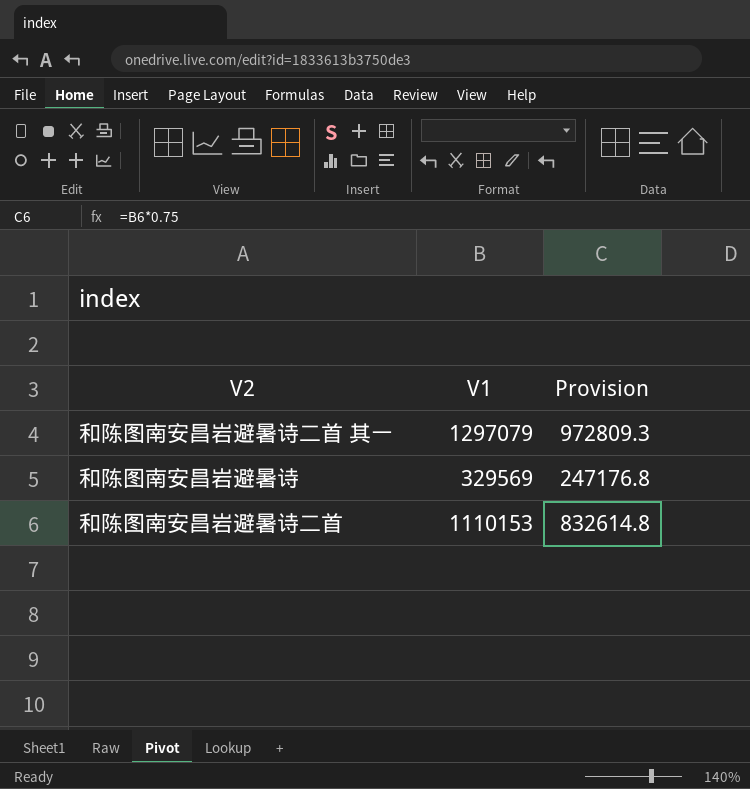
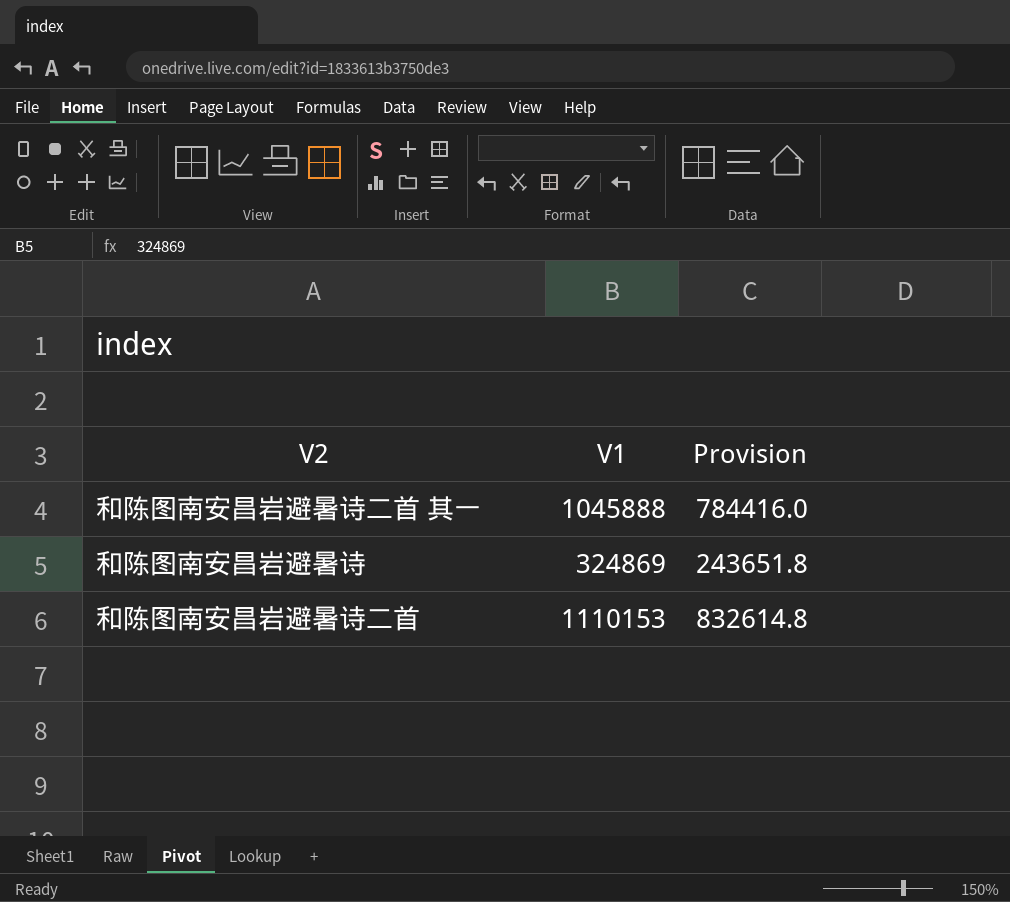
和陈图南安昌岩避暑诗二首 其一 | V1: 1297079 -> 1045888
和陈图南安昌岩避暑诗二首 其一 | Provision: 972809.3 -> 784416.0
和陈图南安昌岩避暑诗 | V1: 329569 -> 324869
和陈图南安昌岩避暑诗 | Provision: 247176.8 -> 243651.8

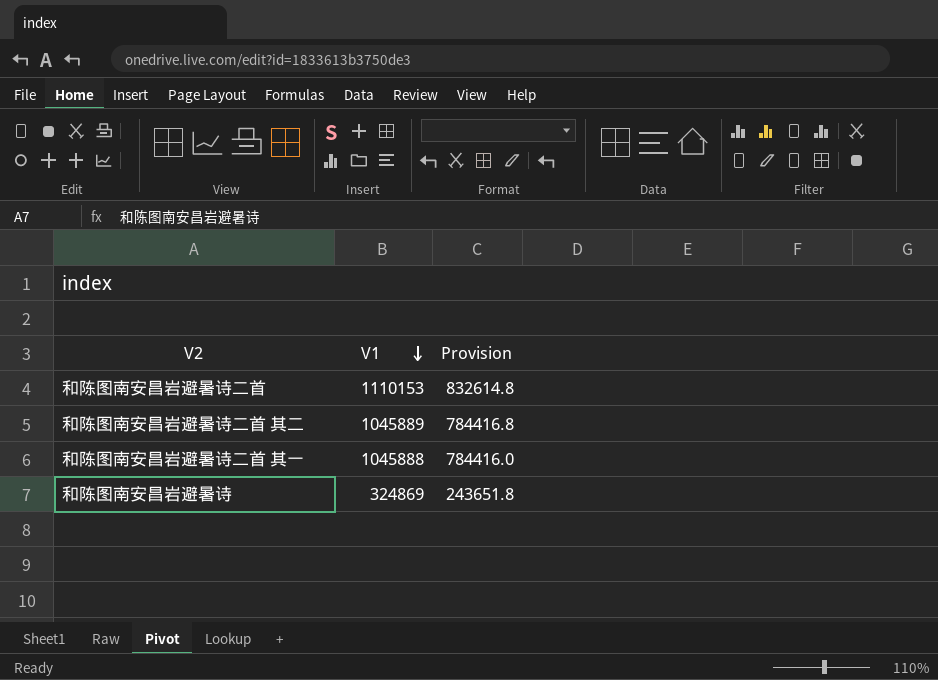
row order: none -> V1 descending
row 和陈图南安昌岩避暑诗二首 其二: none -> 1045889 | 784416.8

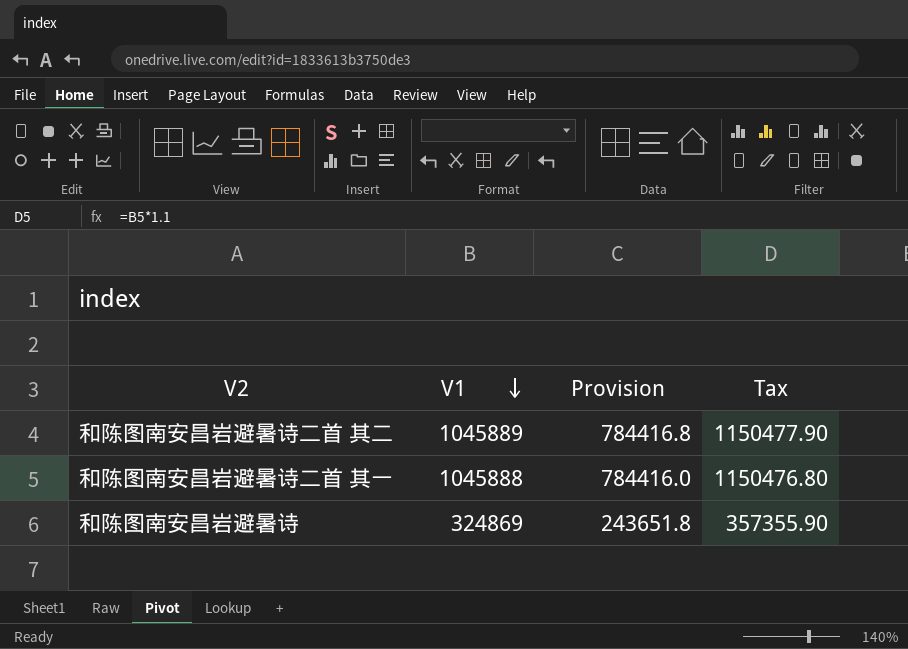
column Tax | formula: none -> [V1] * 1.1
row 和陈图南安昌岩避暑诗二首: 1110153 | 832614.8 -> none

